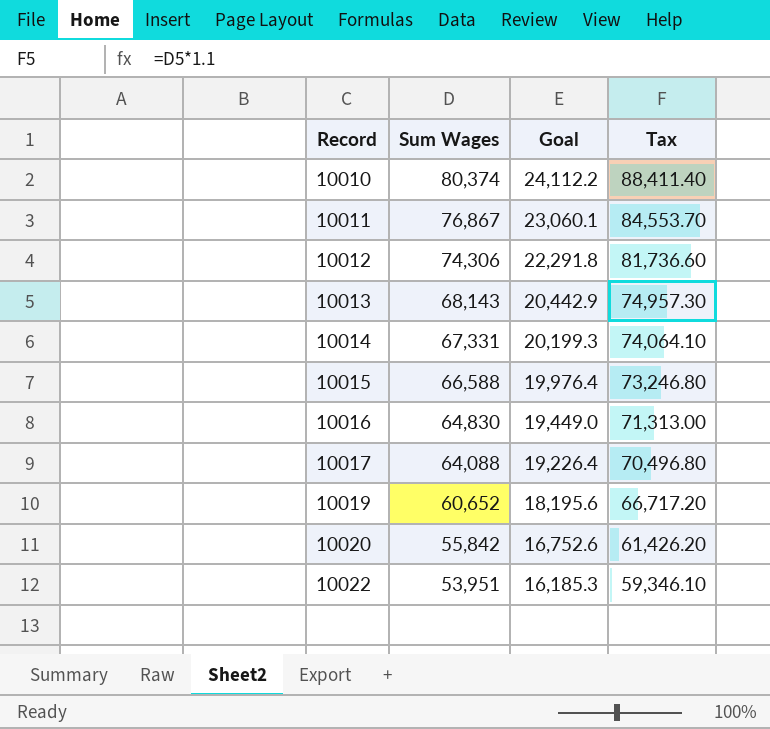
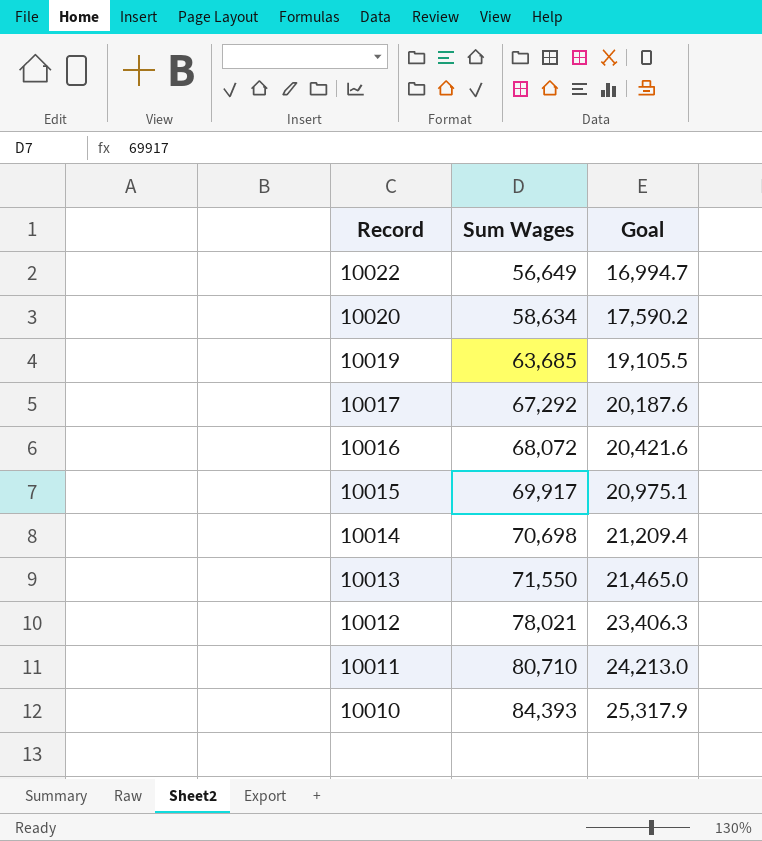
row order: Record ascending -> Record descending
column Tax | formula: [Sum Wages] * 1.1 -> none
10022 | Sum Wages: 53,951 -> 56,649
10022 | Goal: 16,185.3 -> 16,994.7
10020 | Sum Wages: 55,842 -> 58,634
10020 | Goal: 16,752.6 -> 17,590.2
10019 | Sum Wages: 60,652 -> 63,685
10019 | Goal: 18,195.6 -> 19,105.5
10017 | Sum Wages: 64,088 -> 67,292
10017 | Goal: 19,226.4 -> 20,187.6
10016 | Sum Wages: 64,830 -> 68,072
10016 | Goal: 19,449.0 -> 20,421.6
10015 | Sum Wages: 66,588 -> 69,917
10015 | Goal: 19,976.4 -> 20,975.1
10014 | Sum Wages: 67,331 -> 70,698
10014 | Goal: 20,199.3 -> 21,209.4
10013 | Sum Wages: 68,143 -> 71,550
10013 | Goal: 20,442.9 -> 21,465.0
10012 | Sum Wages: 74,306 -> 78,021
10012 | Goal: 22,291.8 -> 23,406.3
10011 | Sum Wages: 76,867 -> 80,710
10011 | Goal: 23,060.1 -> 24,213.0
10010 | Sum Wages: 80,374 -> 84,393
10010 | Goal: 24,112.2 -> 25,317.9

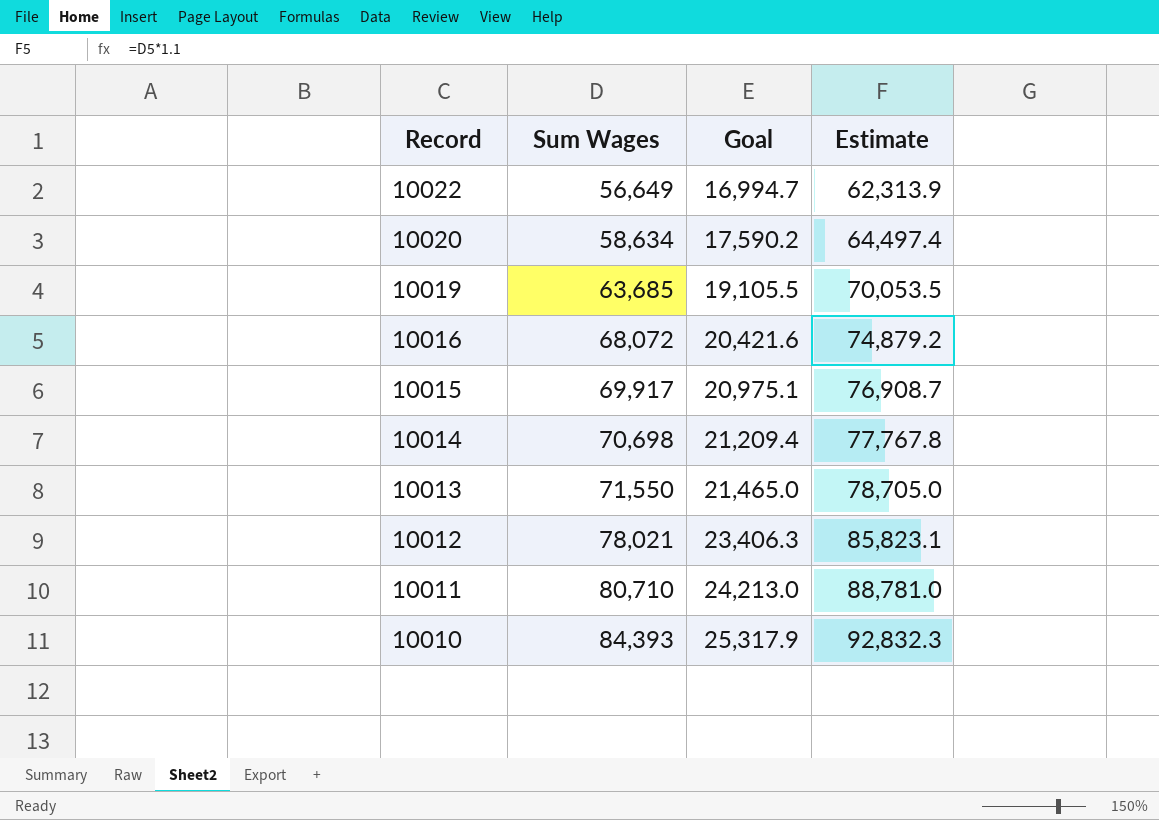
column Estimate | formula: none -> [Sum Wages] * 1.1
row 10017: 67,292 | 20,187.6 -> none

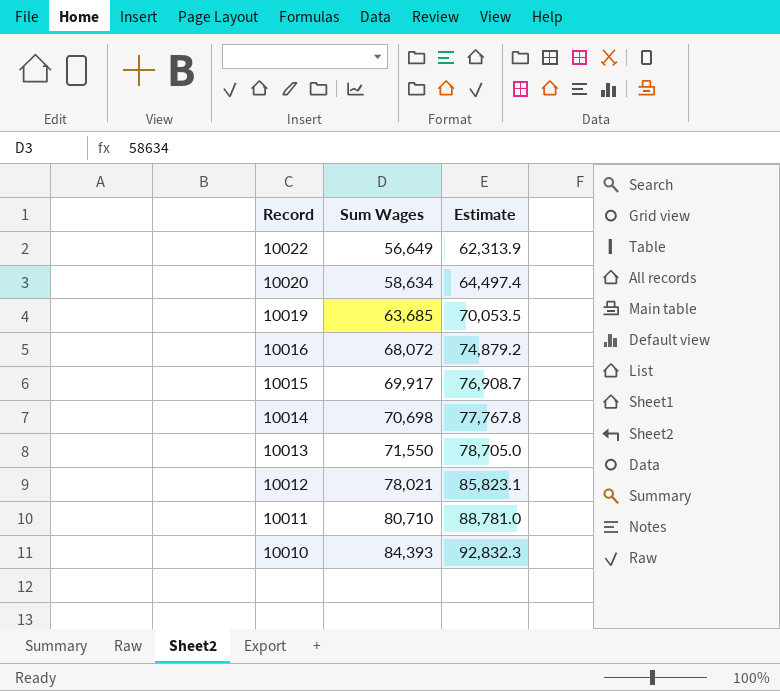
column Goal | formula: [Sum Wages] * 0.3 -> none

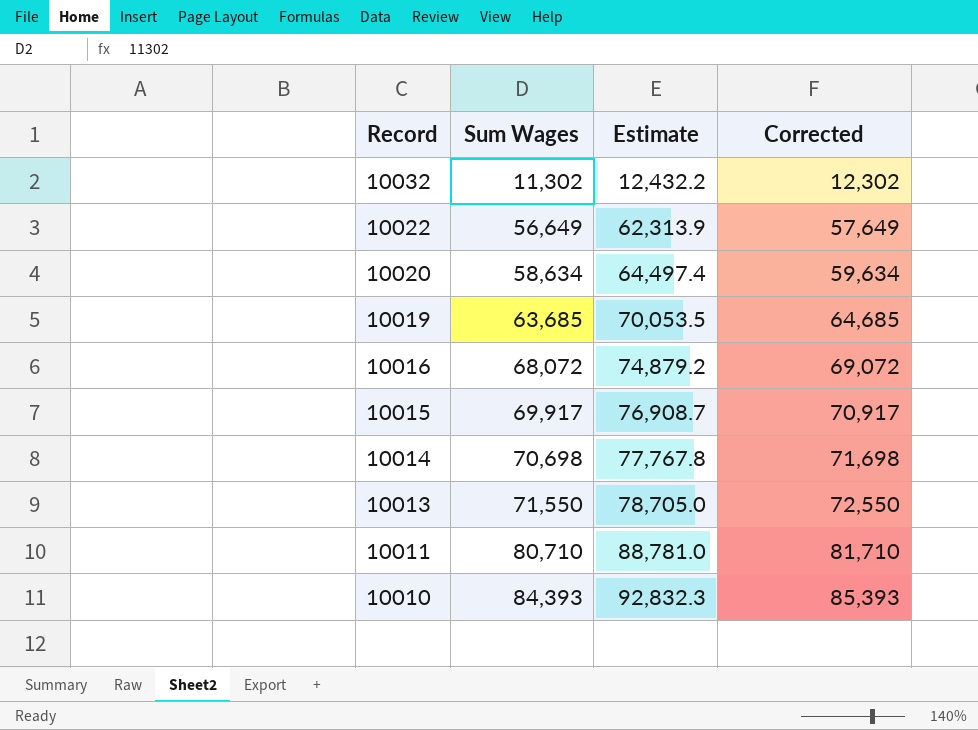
column Corrected | formula: none -> [Sum Wages] + 1000
row 10012: 78,021 | 85,823.1 -> none
row 10032: none -> 11,302 | 12,432.2 | 12,302

